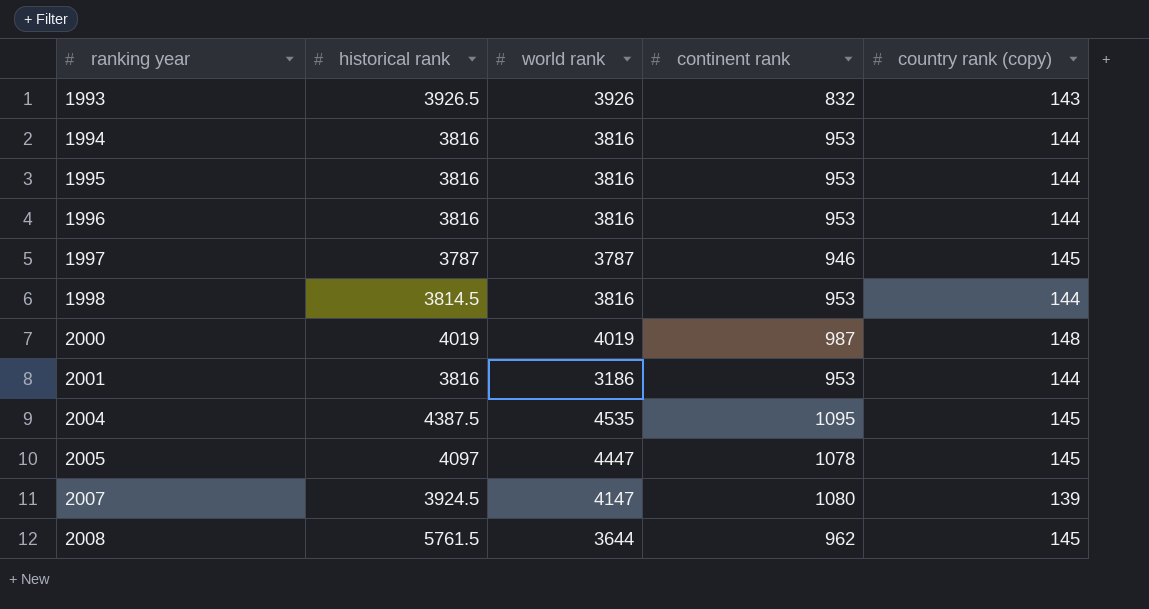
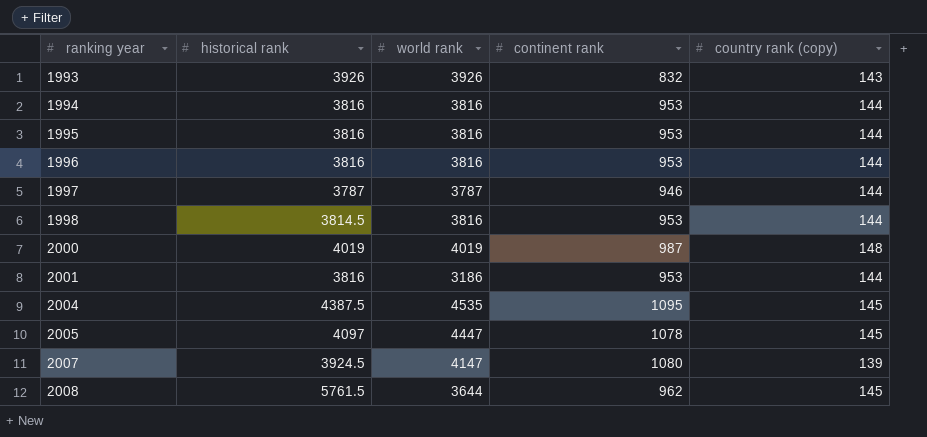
1993 | historical rank: 3926.5 -> 3926
1997 | country rank (copy): 145 -> 144

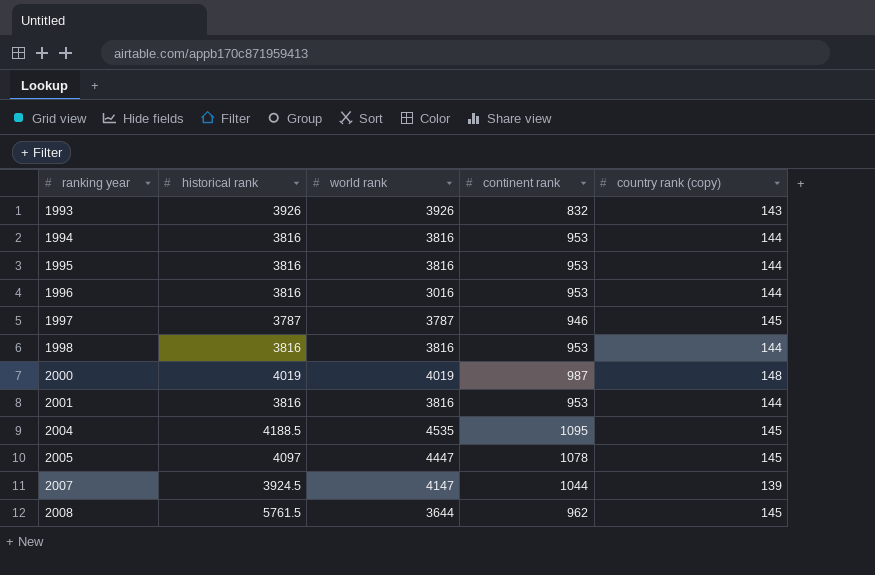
1996 | world rank: 3816 -> 3016
1997 | country rank (copy): 144 -> 145
1998 | historical rank: 3814.5 -> 3816
2001 | world rank: 3186 -> 3816
2004 | historical rank: 4387.5 -> 4188.5
2007 | continent rank: 1080 -> 1044

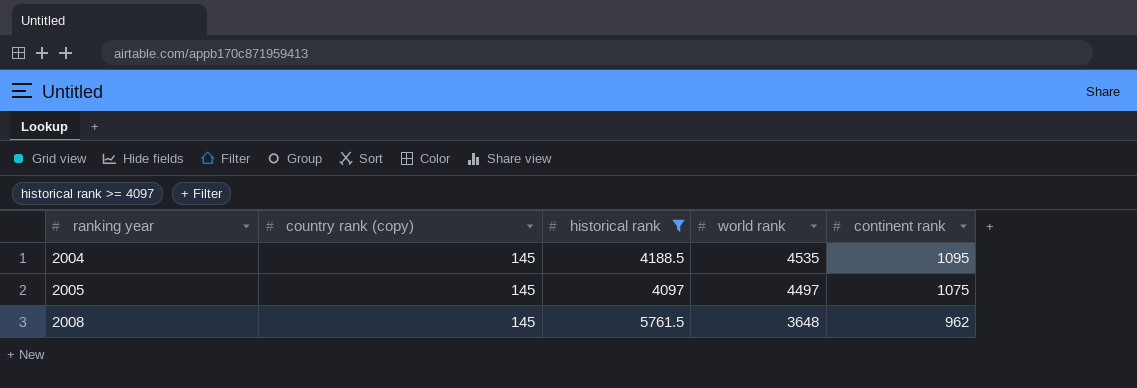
filter: none -> historical rank >= 4097
column country rank (copy) | position: 5 -> 2
2005 | world rank: 4447 -> 4497
2005 | continent rank: 1078 -> 1075
2008 | world rank: 3644 -> 3648

